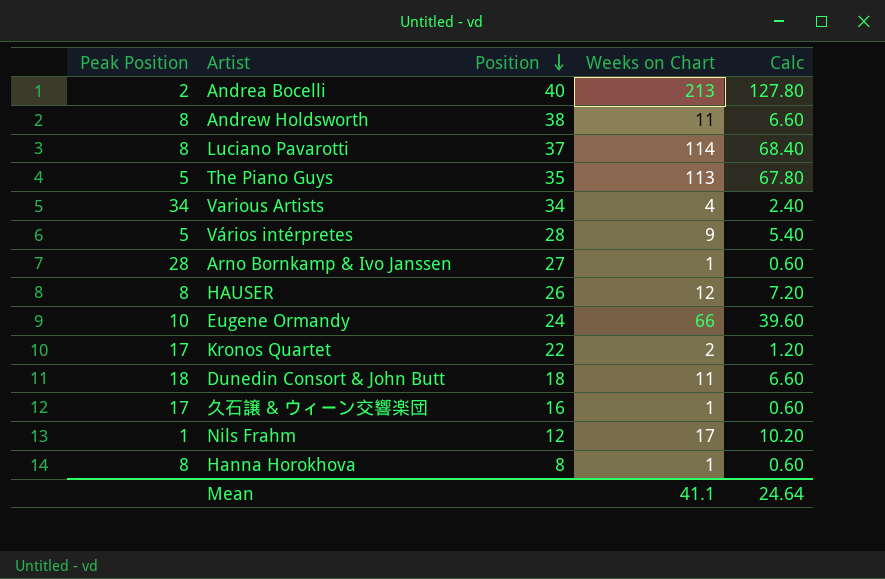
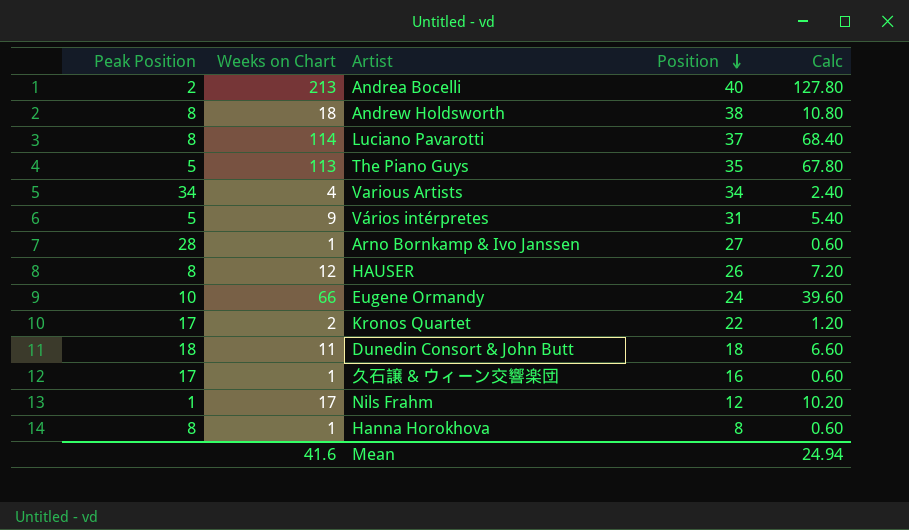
column Weeks on Chart | position: 4 -> 2
Andrew Holdsworth | Weeks on Chart: 11 -> 18
Andrew Holdsworth | Calc: 6.60 -> 10.80
Vários intérpretes | Position: 28 -> 31
Mean | Weeks on Chart: 41.1 -> 41.6
Mean | Calc: 24.64 -> 24.94

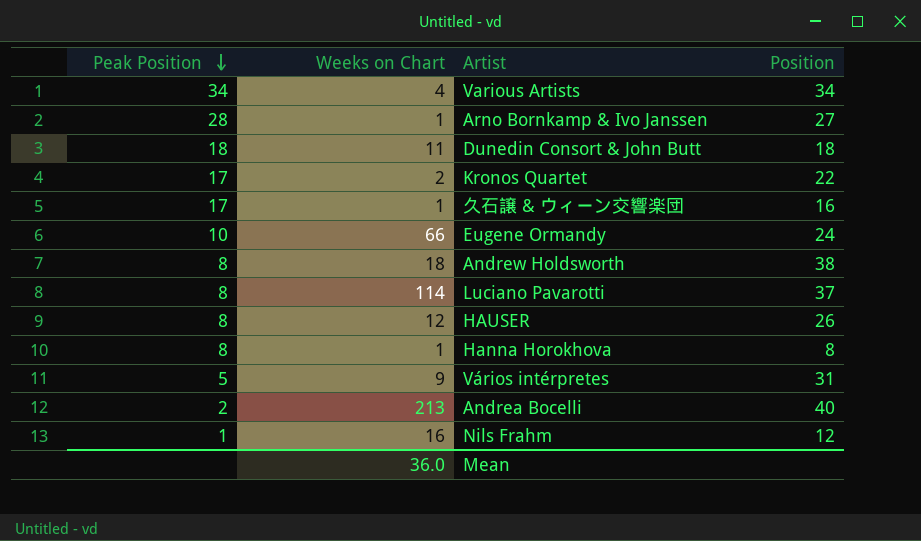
row order: Position descending -> Peak Position descending
column Calc | formula: [Weeks on Chart] * 0.6 -> none
row The Piano Guys: 5 | 113 | 35 | 67.80 -> none
Nils Frahm | Weeks on Chart: 17 -> 16
Mean | Weeks on Chart: 41.6 -> 36.0

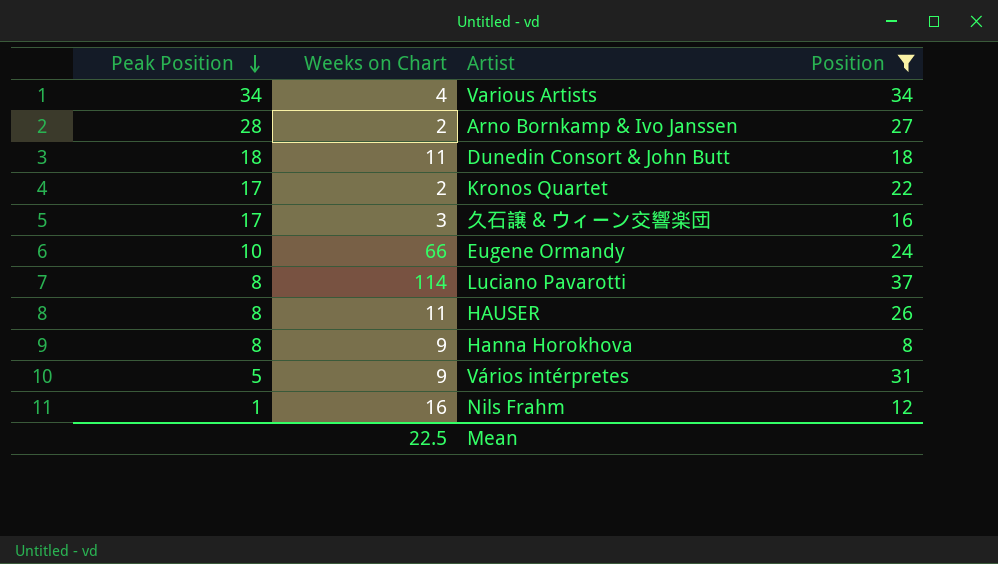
filter: none -> Position <= 37
Arno Bornkamp & Ivo Janssen | Weeks on Chart: 1 -> 2
久石譲 & ウィーン交響楽団 | Weeks on Chart: 1 -> 3
HAUSER | Weeks on Chart: 12 -> 11
Hanna Horokhova | Weeks on Chart: 1 -> 9
Mean | Weeks on Chart: 36.0 -> 22.5

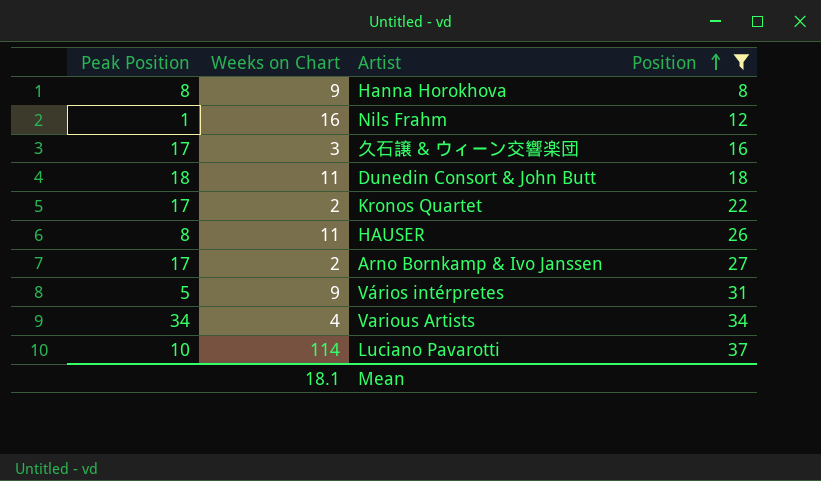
row order: Peak Position descending -> Position ascending
row Eugene Ormandy: 10 | 66 | 24 -> none
Arno Bornkamp & Ivo Janssen | Peak Position: 28 -> 17
Luciano Pavarotti | Peak Position: 8 -> 10
Mean | Weeks on Chart: 22.5 -> 18.1

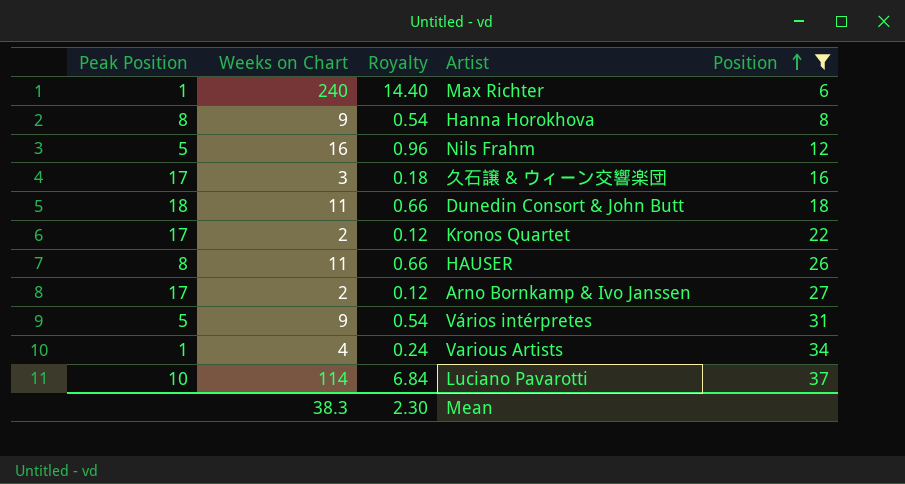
column Royalty | formula: none -> [Weeks on Chart] * 0.06
row Max Richter: none -> 1 | 240 | 14.40 | 6
Nils Frahm | Peak Position: 1 -> 5
Various Artists | Peak Position: 34 -> 1
Mean | Weeks on Chart: 18.1 -> 38.3

